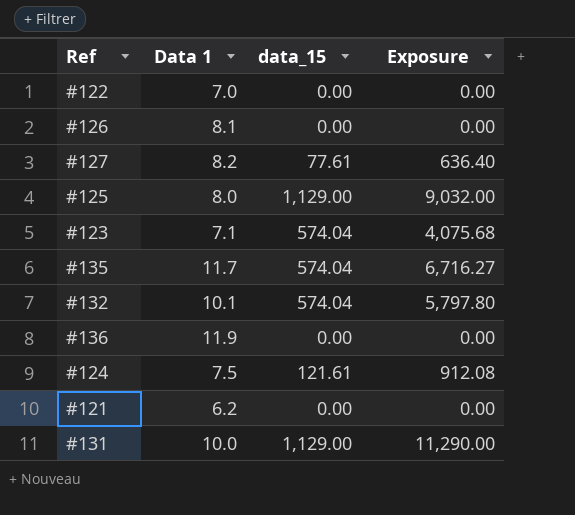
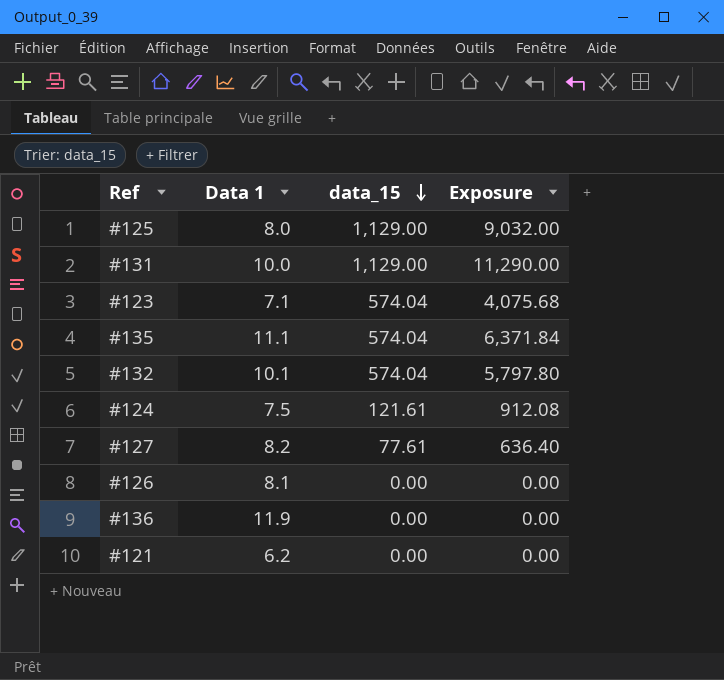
row order: none -> data_15 descending
row #122: 7.0 | 0.00 | 0.00 -> none
#135 | Data 1: 11.7 -> 11.1
#135 | Exposure: 6,716.27 -> 6,371.84

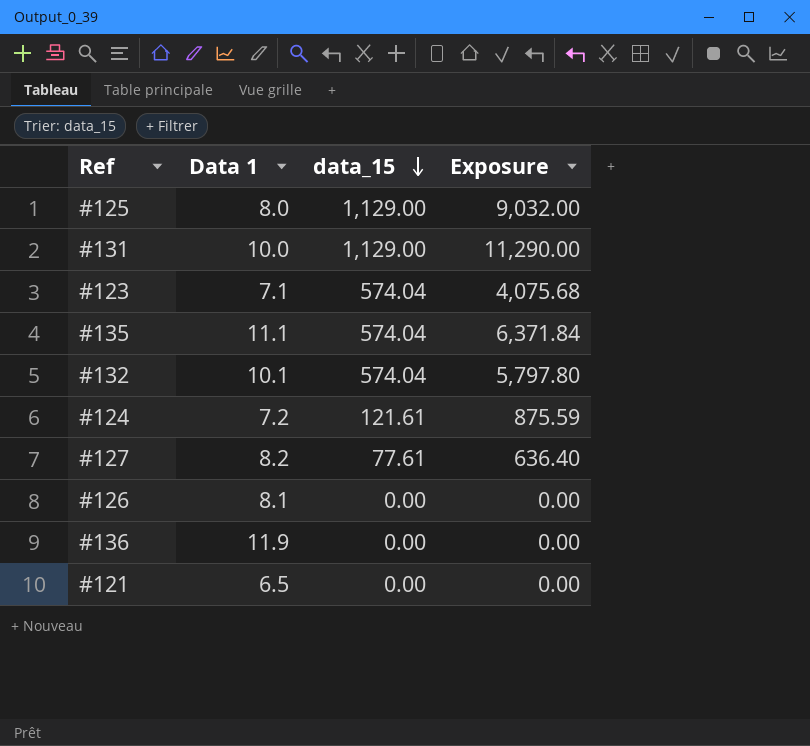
#124 | Data 1: 7.5 -> 7.2
#124 | Exposure: 912.08 -> 875.59
#121 | Data 1: 6.2 -> 6.5

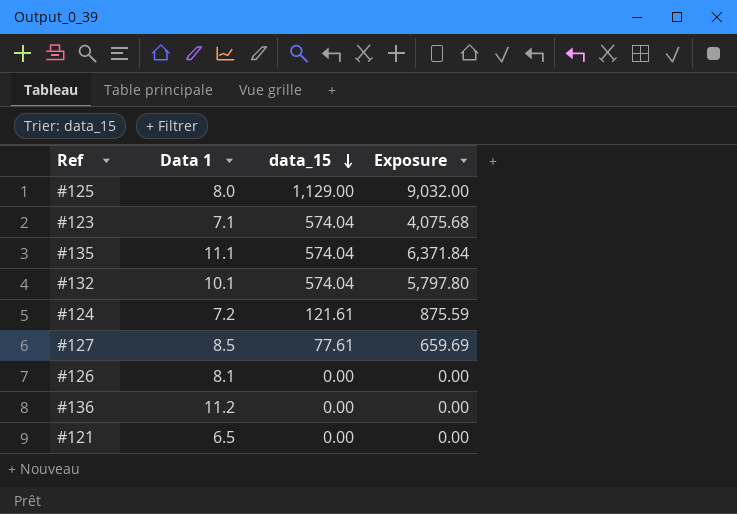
row #131: 10.0 | 1,129.00 | 11,290.00 -> none
#127 | Data 1: 8.2 -> 8.5
#127 | Exposure: 636.40 -> 659.69
#136 | Data 1: 11.9 -> 11.2

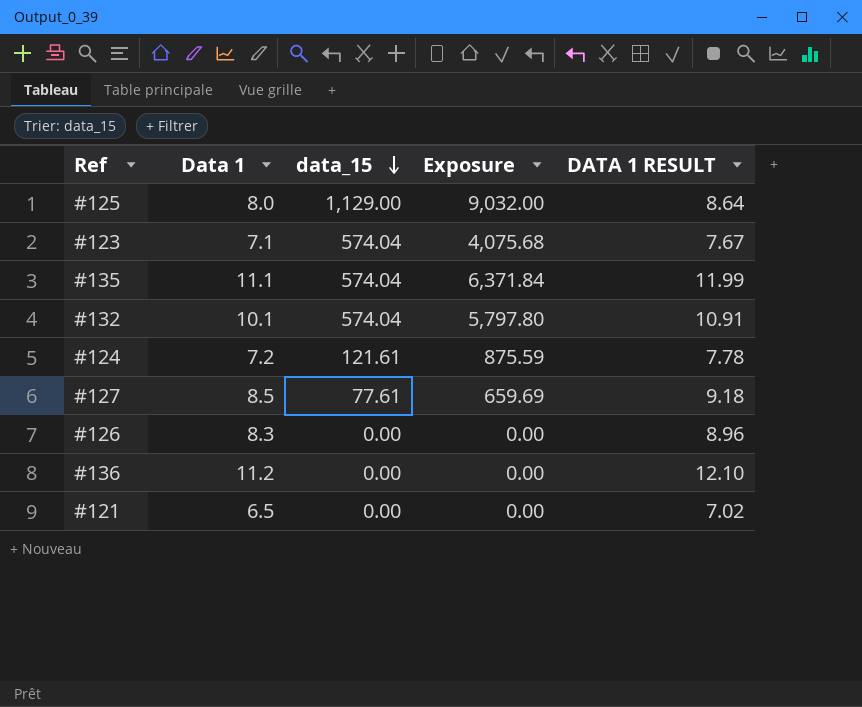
column DATA 1 RESULT | formula: none -> [Data 1] * 1.08
#126 | Data 1: 8.1 -> 8.3

